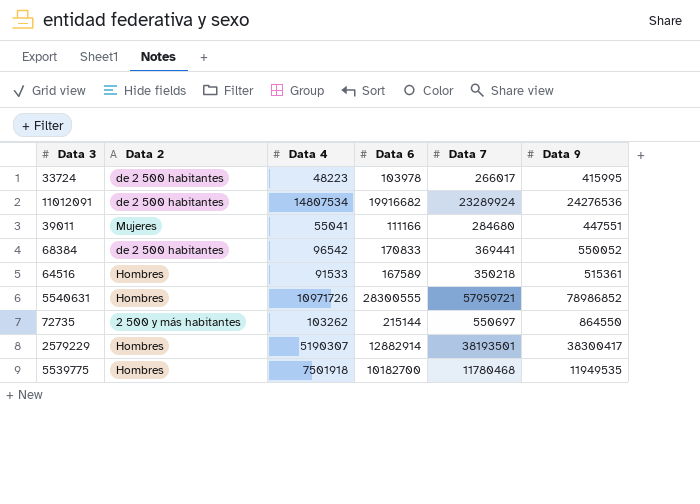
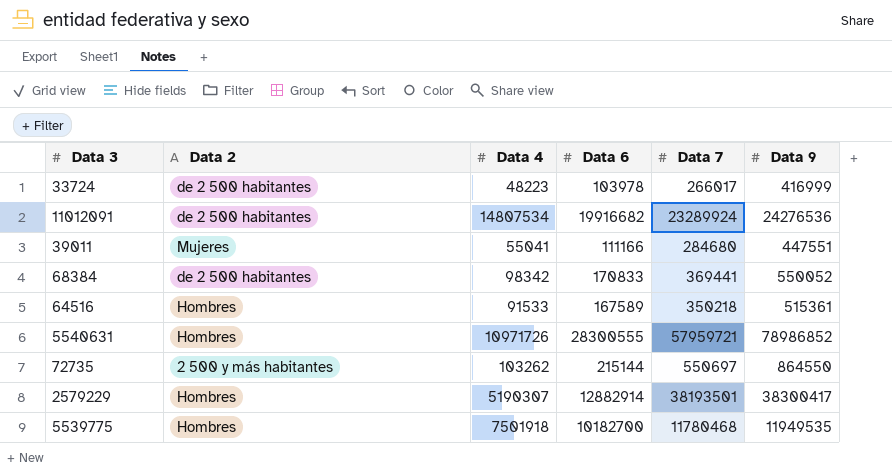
33724 | Data 9: 415995 -> 416999
68384 | Data 4: 96542 -> 98342

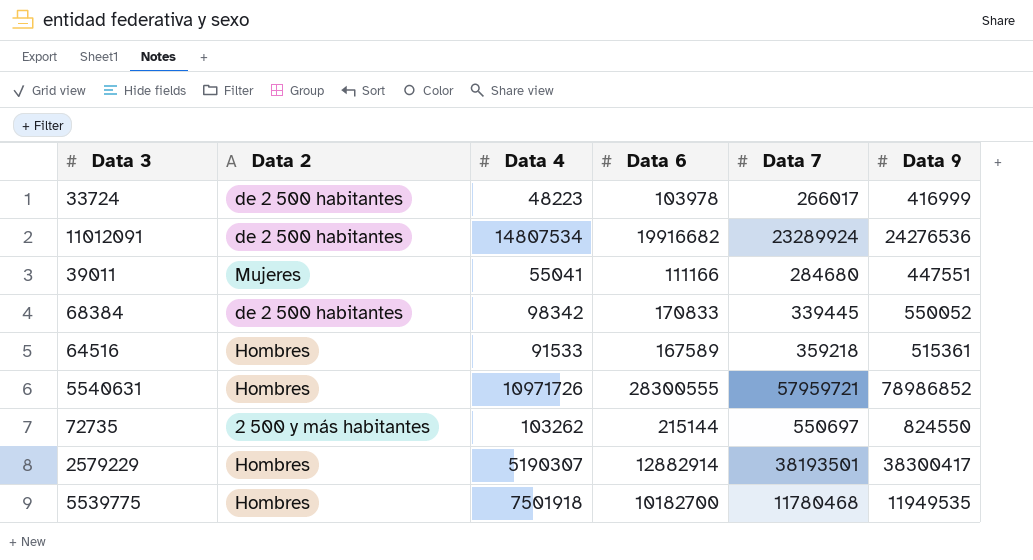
68384 | Data 7: 369441 -> 339445
64516 | Data 7: 350218 -> 359218
72735 | Data 9: 864550 -> 824550

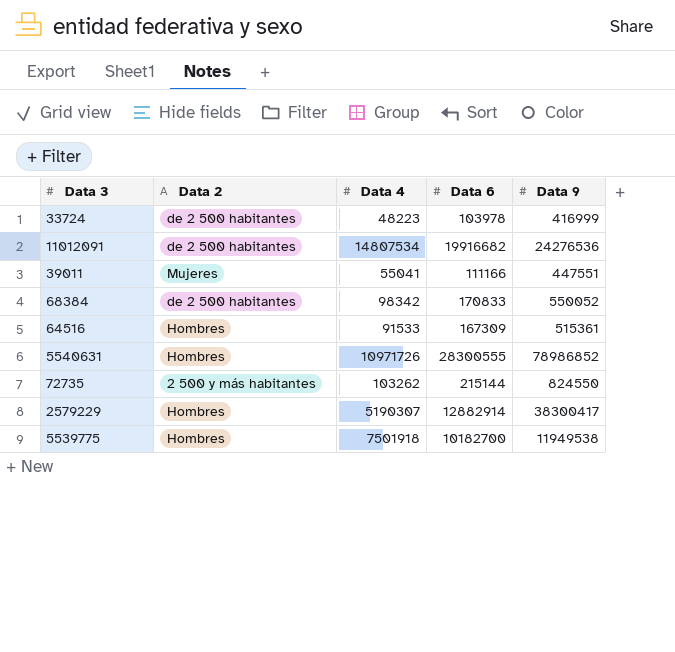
column Data 7 | position: 5 -> none
64516 | Data 6: 167589 -> 167309
5539775 | Data 9: 11949535 -> 11949538

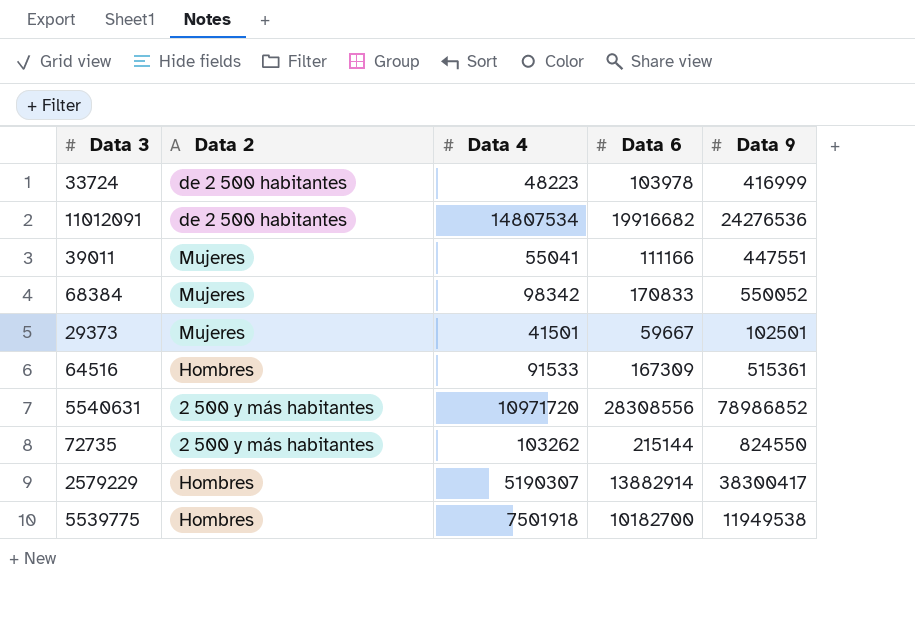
68384 | Data 2: de 2 500 habitantes -> Mujeres
row 29373: none -> Mujeres | 41501 | 59667 | 102501
5540631 | Data 2: Hombres -> 2 500 y más habitantes
5540631 | Data 4: 10971726 -> 10971720
5540631 | Data 6: 28300555 -> 28308556
2579229 | Data 6: 12882914 -> 13882914

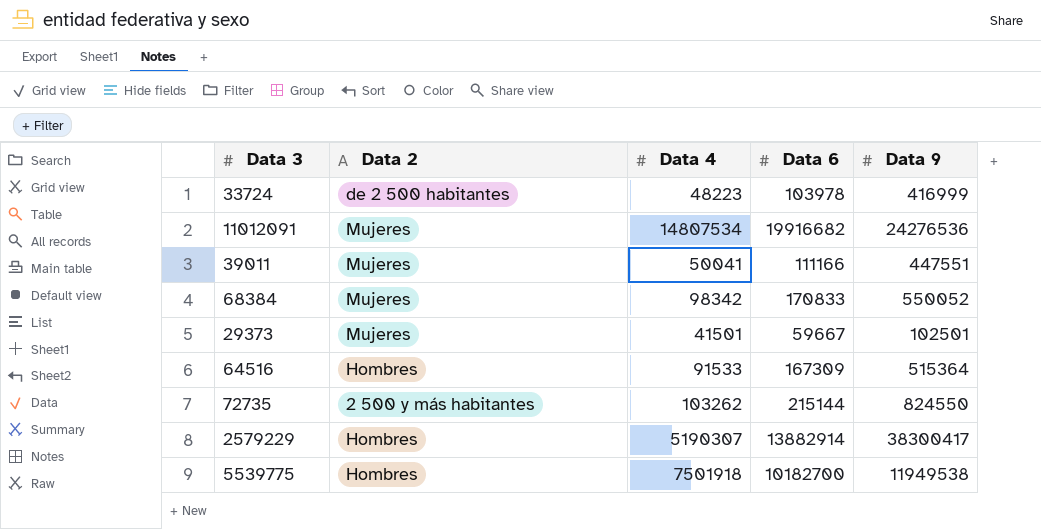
row 5540631: 2 500 y más habitantes | 10971720 | 28308556 | 78986852 -> none
11012091 | Data 2: de 2 500 habitantes -> Mujeres
39011 | Data 4: 55041 -> 50041
64516 | Data 9: 515361 -> 515364

